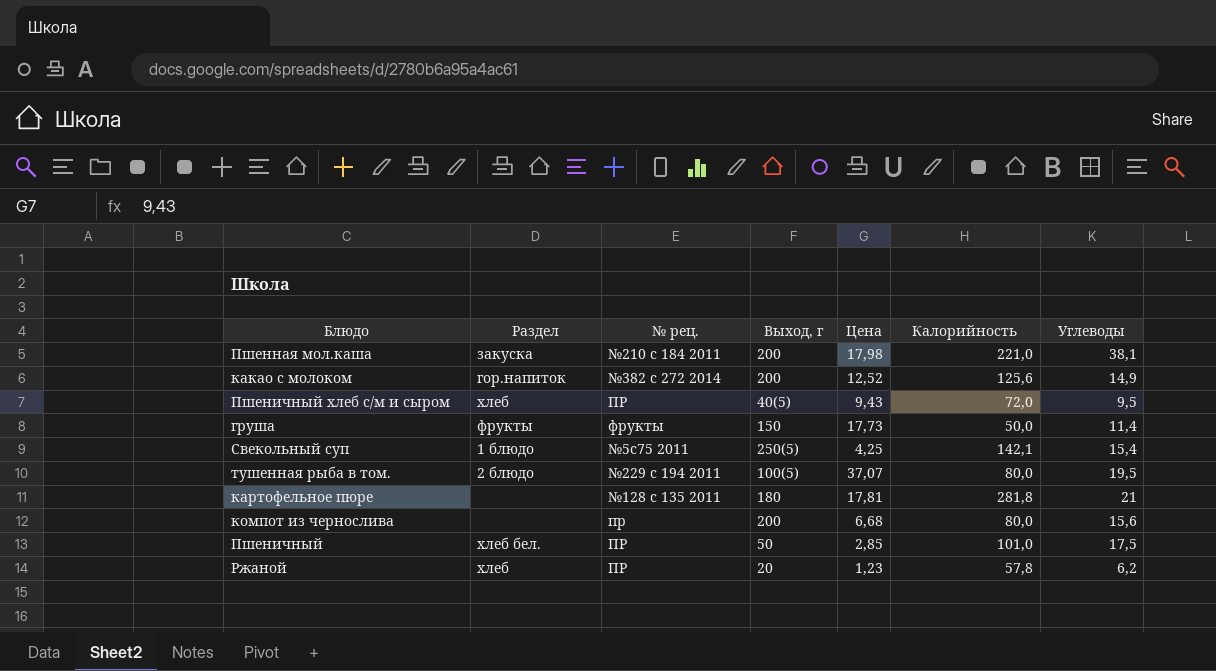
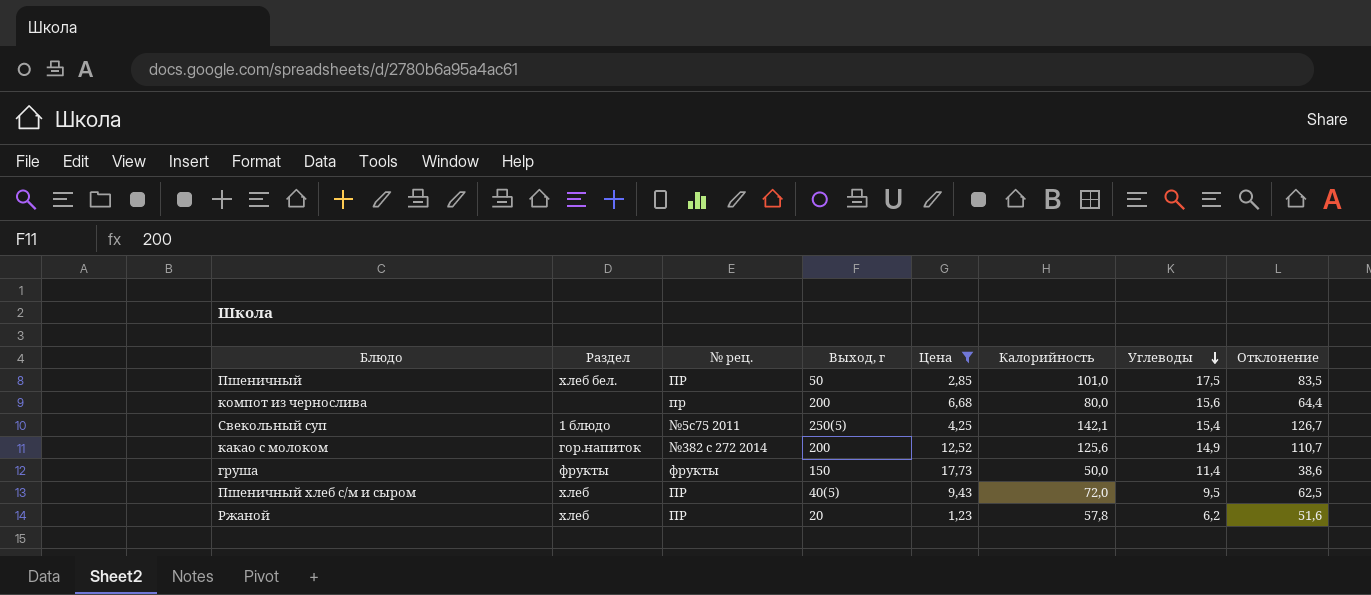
filter: none -> Цена <= 17,73
row order: none -> Углеводы descending
column Отклонение | formula: none -> [Калорийность] - [Углеводы]

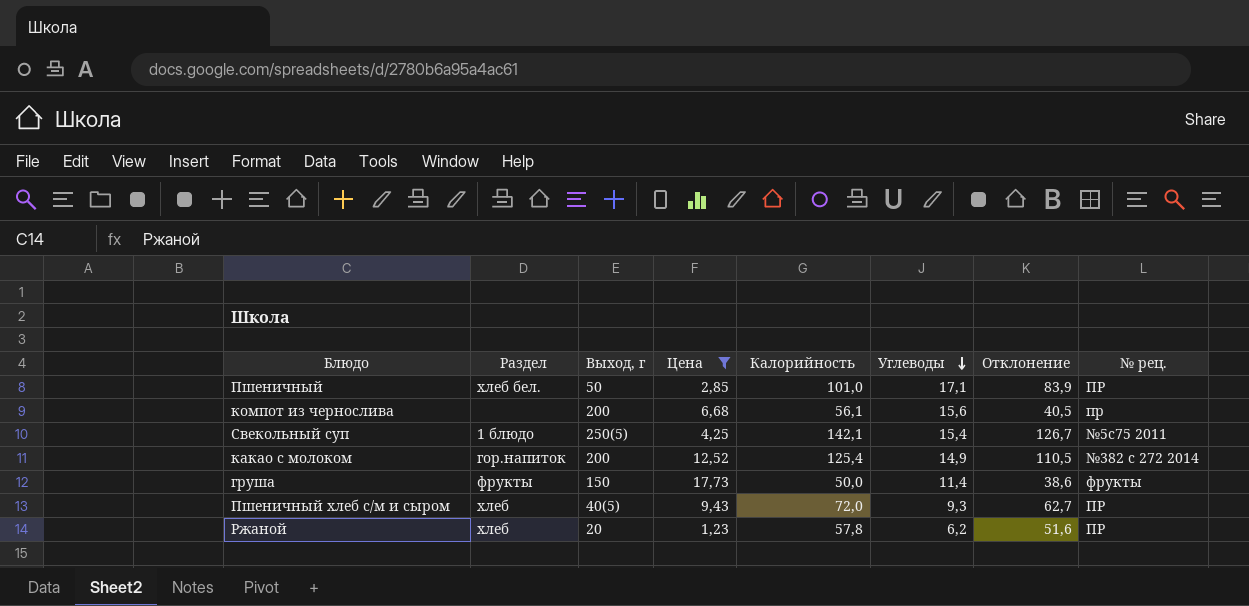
column № рец. | position: 3 -> 8
Пшеничный | Углеводы: 17,5 -> 17,1
Пшеничный | Отклонение: 83,5 -> 83,9
компот из чернослива | Калорийность: 80,0 -> 56,1
компот из чернослива | Отклонение: 64,4 -> 40,5
какао с молоком | Калорийность: 125,6 -> 125,4
какао с молоком | Отклонение: 110,7 -> 110,5
Пшеничный хлеб с/м и сыром | Углеводы: 9,5 -> 9,3
Пшеничный хлеб с/м и сыром | Отклонение: 62,5 -> 62,7

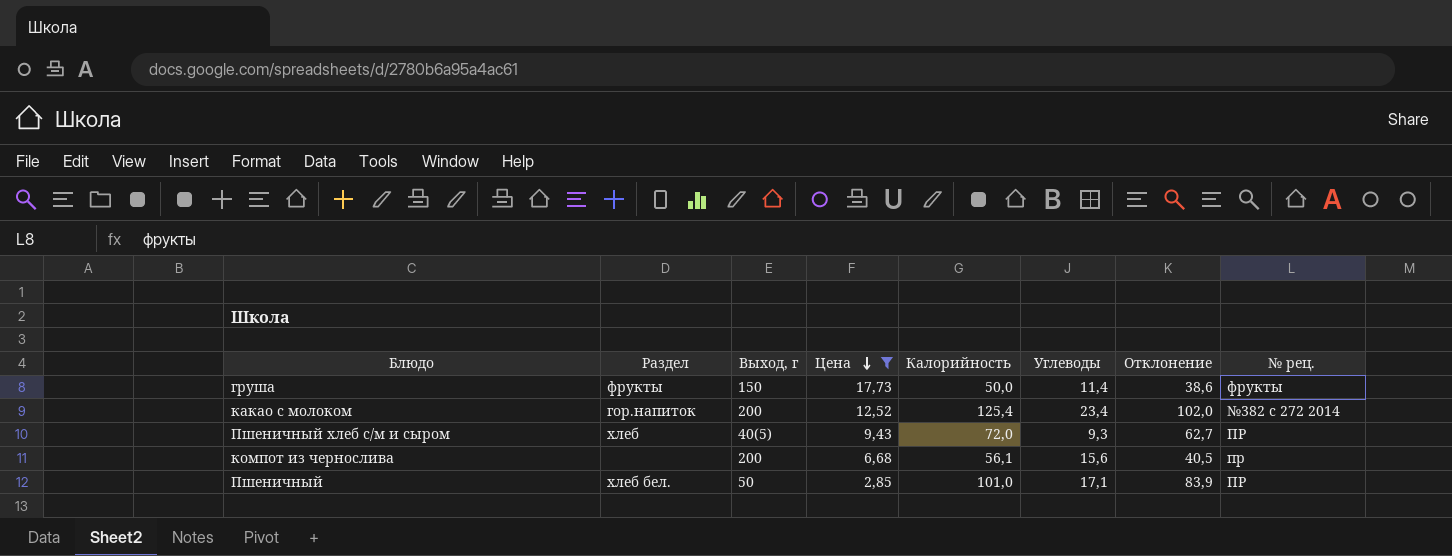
row order: Углеводы descending -> Цена descending
row Свекольный суп: 1 блюдо | 250(5) | 4,25 | 142,1 | 15,4 | 126,7 | №5с75 2011 -> none
row Ржаной: хлеб | 20 | 1,23 | 57,8 | 6,2 | 51,6 | ПР -> none
какао с молоком | Углеводы: 14,9 -> 23,4
какао с молоком | Отклонение: 110,5 -> 102,0

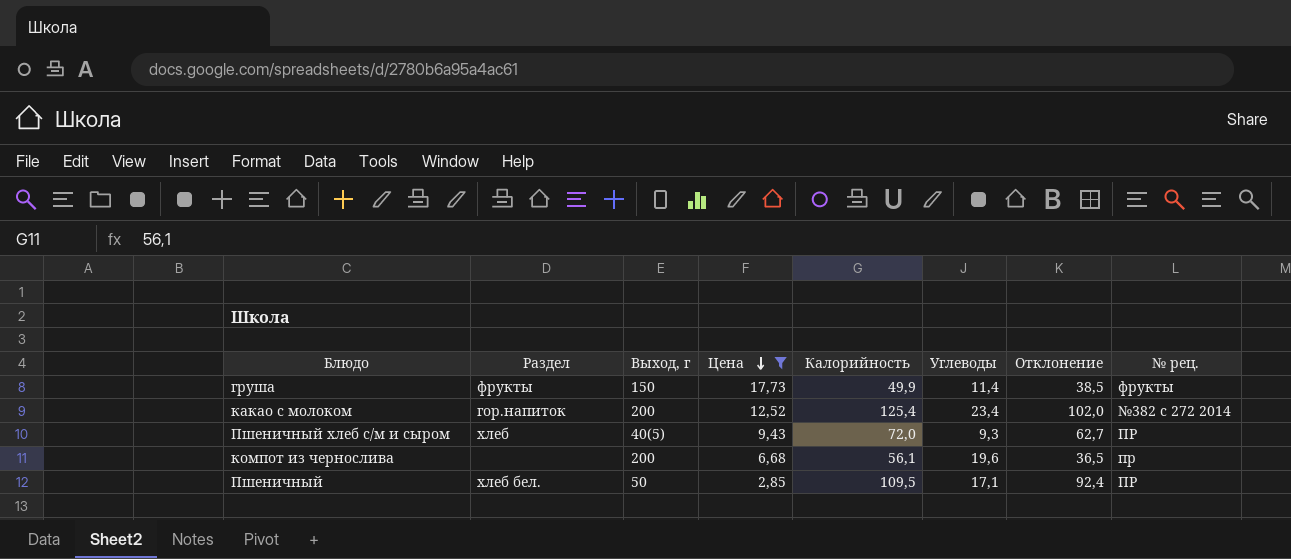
груша | Калорийность: 50,0 -> 49,9
груша | Отклонение: 38,6 -> 38,5
компот из чернослива | Углеводы: 15,6 -> 19,6
компот из чернослива | Отклонение: 40,5 -> 36,5
Пшеничный | Калорийность: 101,0 -> 109,5
Пшеничный | Отклонение: 83,9 -> 92,4

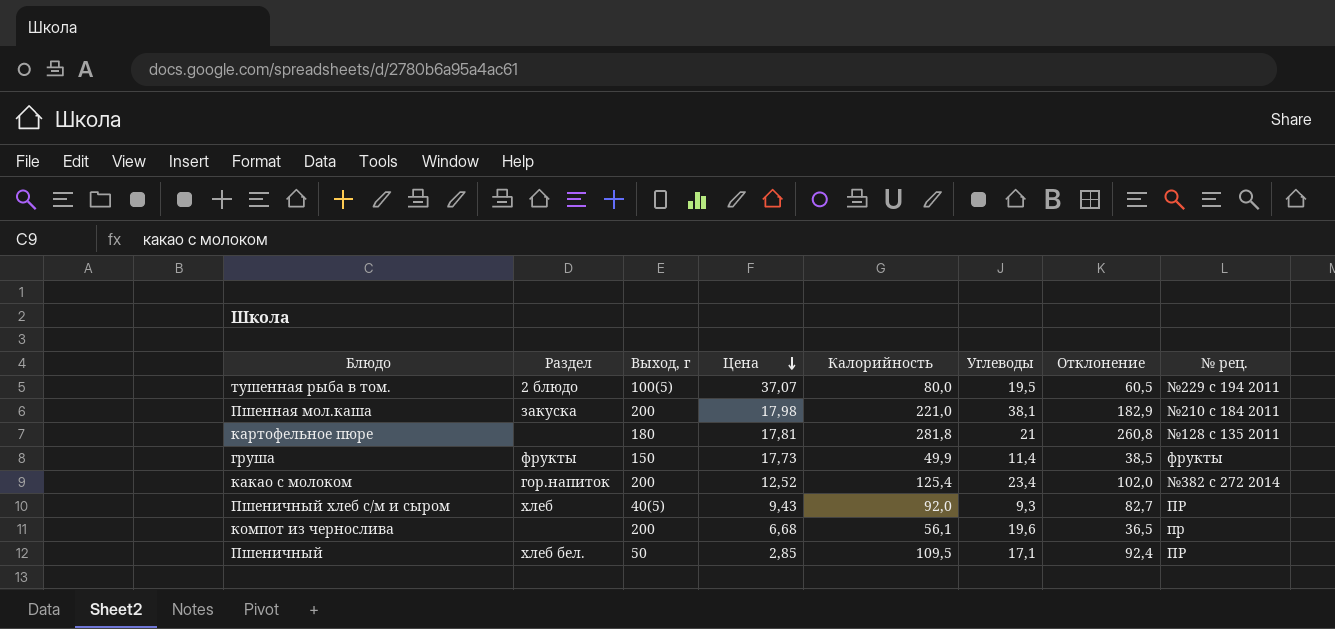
filter: Цена <= 17,73 -> none
Пшеничный хлеб с/м и сыром | Калорийность: 72,0 -> 92,0
Пшеничный хлеб с/м и сыром | Отклонение: 62,7 -> 82,7

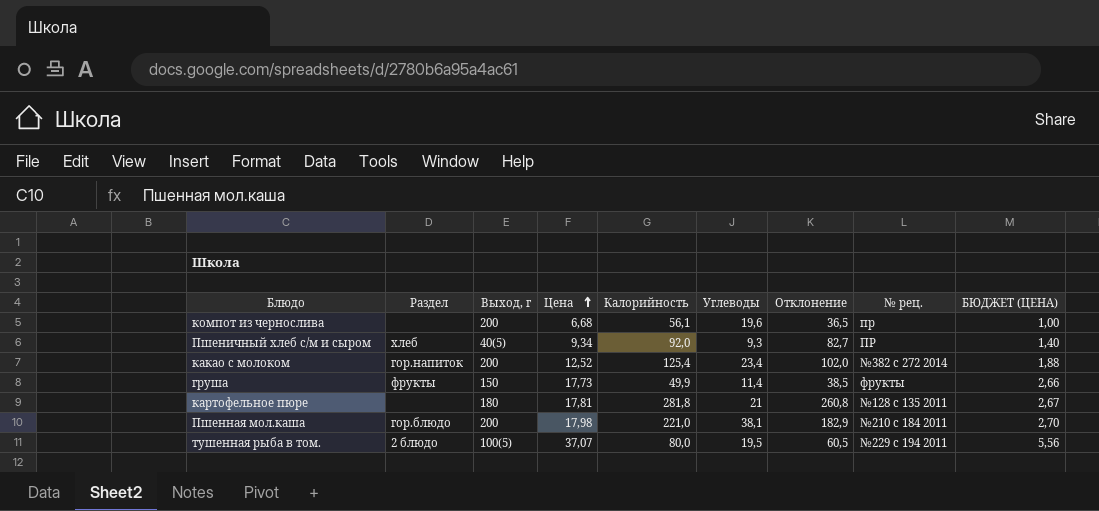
row order: Цена descending -> Цена ascending
column БЮДЖЕТ (ЦЕНА) | formula: none -> [Цена] * 0,15
row Пшеничный: хлеб бел. | 50 | 2,85 | 109,5 | 17,1 | 92,4 | ПР -> none
Пшеничный хлеб с/м и сыром | Цена: 9,43 -> 9,34
Пшенная мол.каша | Раздел: закуска -> гор.блюдо

